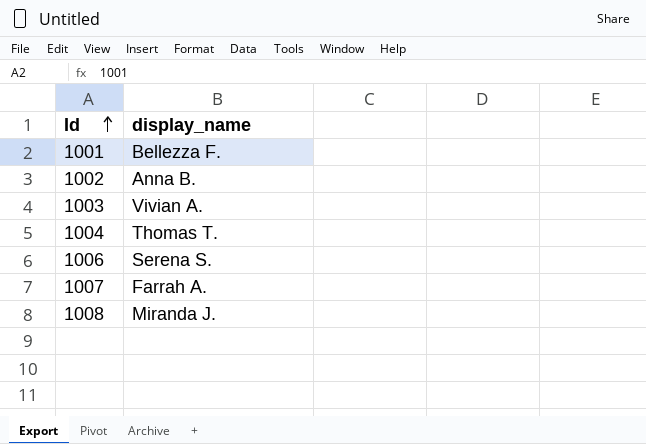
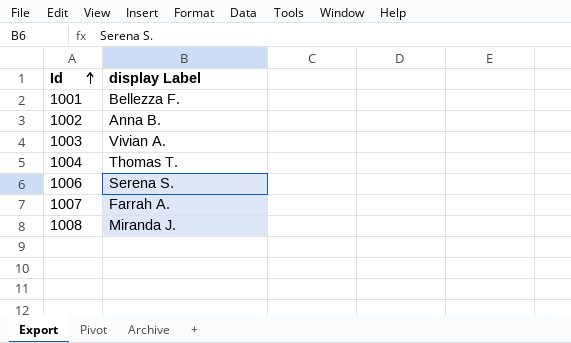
column name: display_name -> display Label

